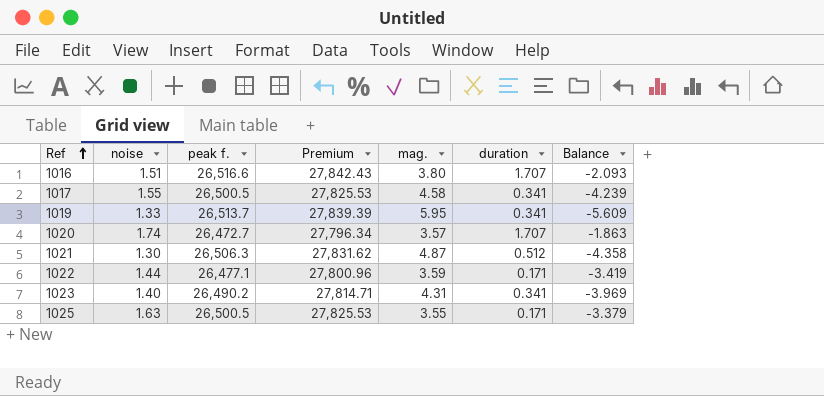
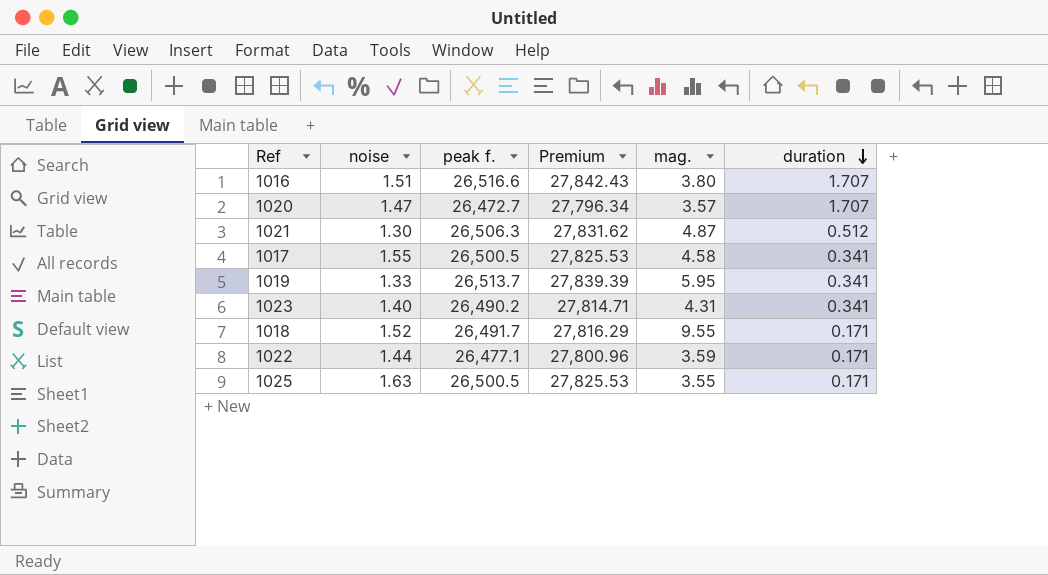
row order: Ref ascending -> duration descending
column Balance | formula: [duration] - [mag.] -> none
1020 | noise: 1.74 -> 1.47
row 1018: none -> 1.52 | 26,491.7 | 27,816.29 | 9.55 | 0.171

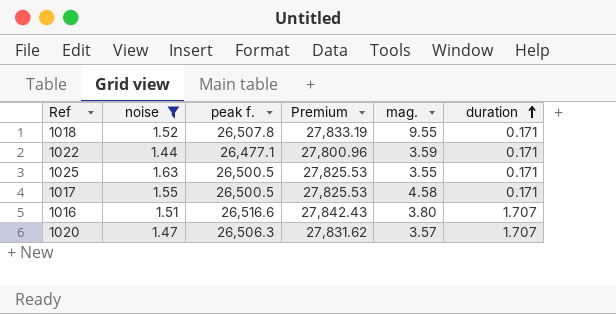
filter: none -> noise >= 1.44
row order: duration descending -> duration ascending
1018 | peak f.: 26,491.7 -> 26,507.8
1018 | Premium: 27,816.29 -> 27,833.19
1017 | duration: 0.341 -> 0.171
1020 | peak f.: 26,472.7 -> 26,506.3
1020 | Premium: 27,796.34 -> 27,831.62

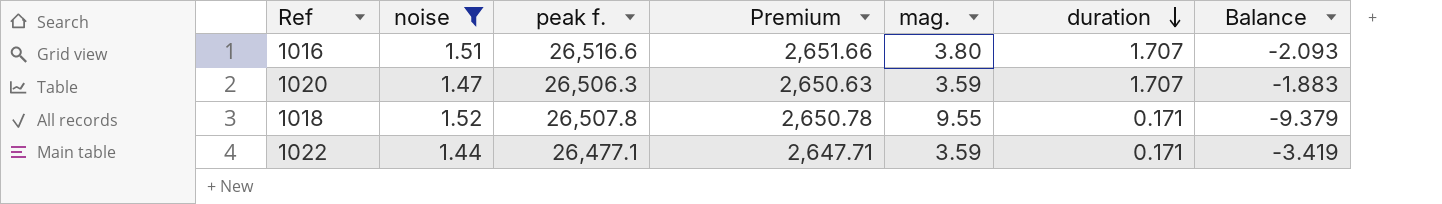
row order: duration ascending -> duration descending
column Premium | formula: [peak f.] * 1.05 -> [peak f.] * 0.1
column Balance | formula: none -> [duration] - [mag.]
row 1025: 1.63 | 26,500.5 | 27,825.53 | 3.55 | 0.171 -> none
row 1017: 1.55 | 26,500.5 | 27,825.53 | 4.58 | 0.171 -> none
1020 | mag.: 3.57 -> 3.59

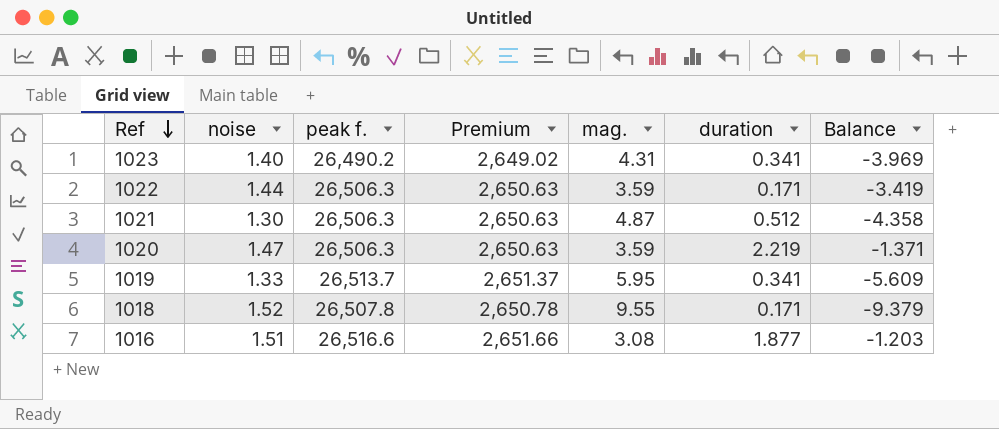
filter: noise >= 1.44 -> none
row order: duration descending -> Ref descending
1022 | peak f.: 26,477.1 -> 26,506.3
1022 | Premium: 2,647.71 -> 2,650.63
1020 | duration: 1.707 -> 2.219
1020 | Balance: -1.883 -> -1.371
1016 | mag.: 3.80 -> 3.08
1016 | duration: 1.707 -> 1.877
1016 | Balance: -2.093 -> -1.203

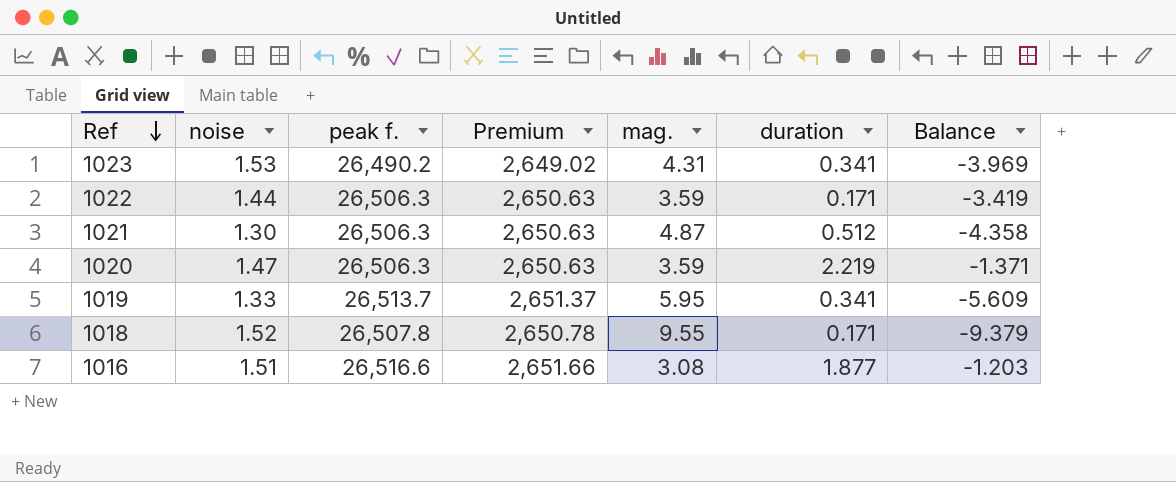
1023 | noise: 1.40 -> 1.53

